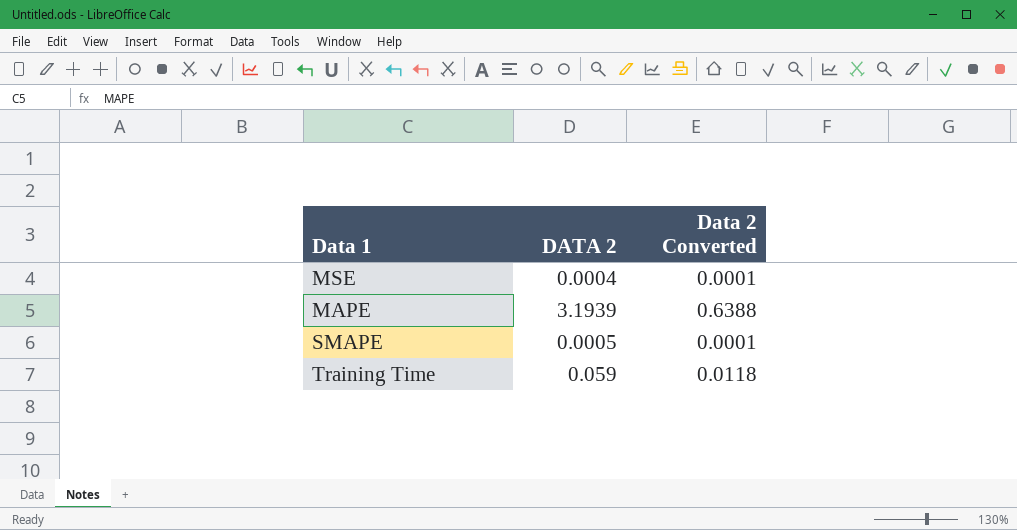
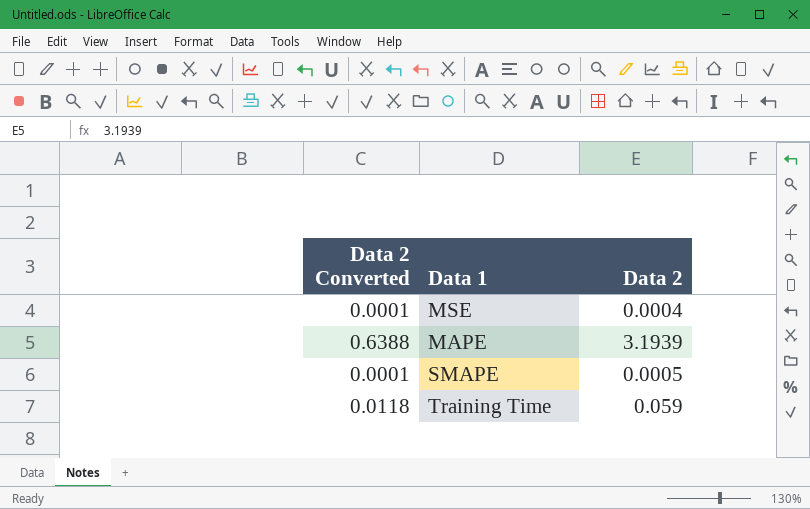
column Data 2 Converted | position: 3 -> 1
column name: DATA 2 -> Data 2

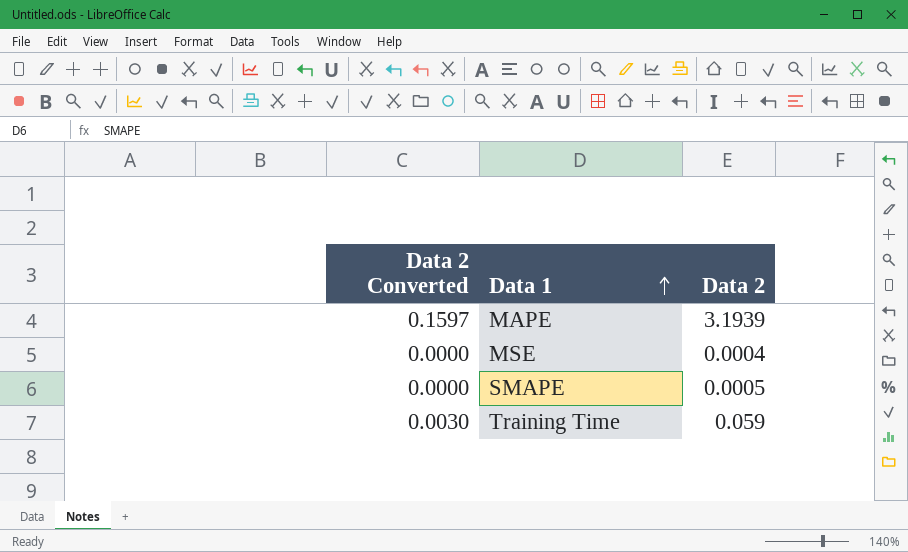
row order: none -> Data 1 ascending
column Data 2 Converted | formula: [Data 2] * 0.2 -> [Data 2] * 0.05

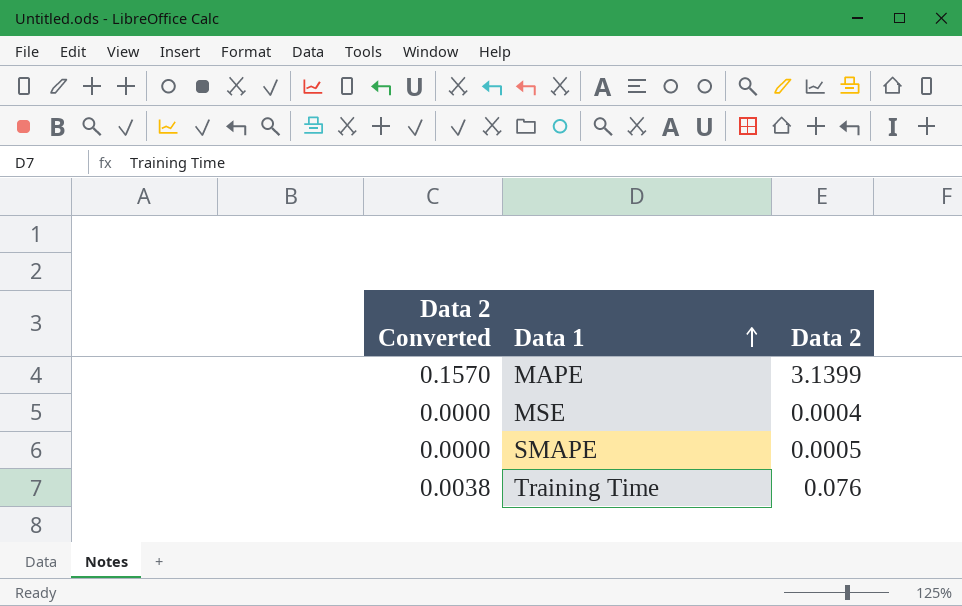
MAPE | Data 2 Converted: 0.1597 -> 0.1570
MAPE | Data 2: 3.1939 -> 3.1399
Training Time | Data 2 Converted: 0.0030 -> 0.0038
Training Time | Data 2: 0.059 -> 0.076

